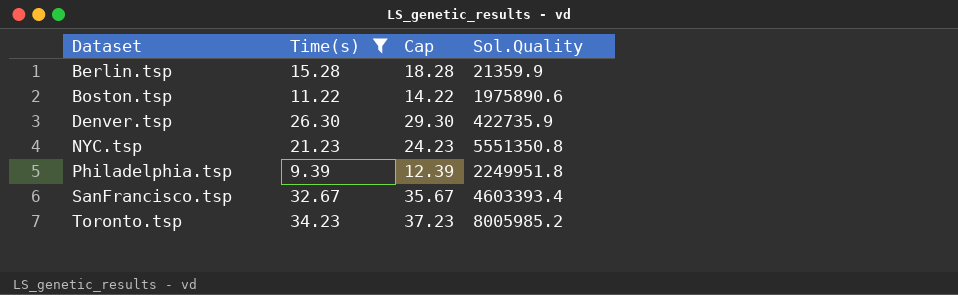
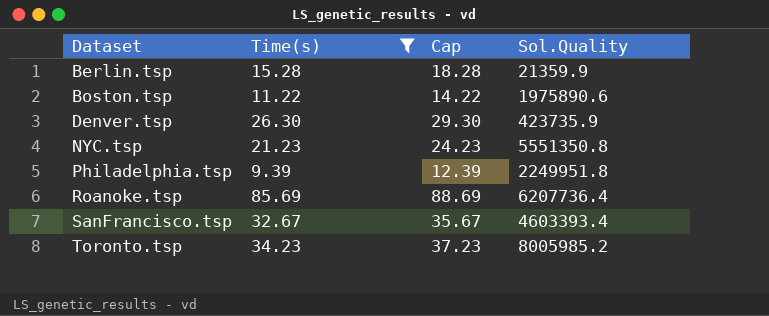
Denver.tsp | Sol.Quality: 422735.9 -> 423735.9
row Roanoke.tsp: none -> 85.69 | 88.69 | 6207736.4

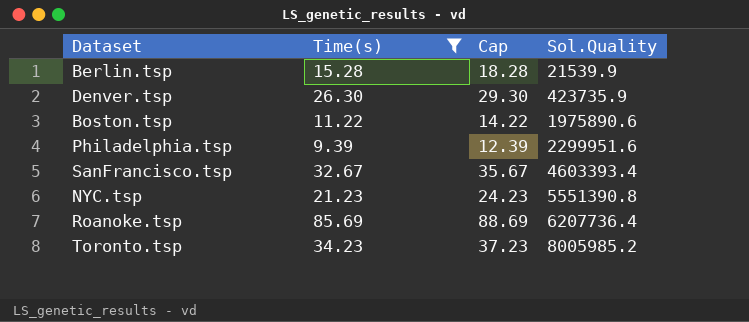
row order: Dataset ascending -> Sol.Quality ascending
Berlin.tsp | Sol.Quality: 21359.9 -> 21539.9
Philadelphia.tsp | Sol.Quality: 2249951.8 -> 2299951.6
NYC.tsp | Sol.Quality: 5551350.8 -> 5551390.8

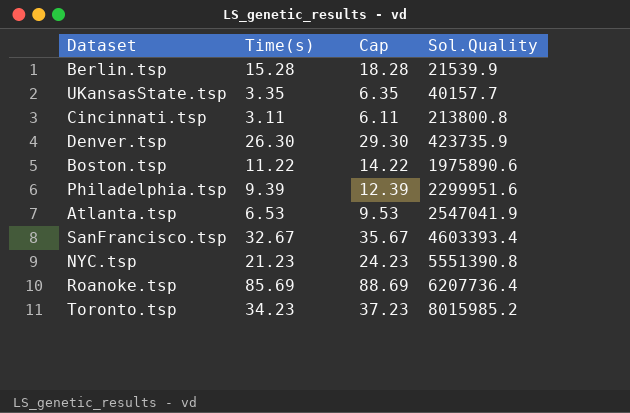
filter: Time(s) >= 9.39 -> none
Toronto.tsp | Sol.Quality: 8005985.2 -> 8015985.2

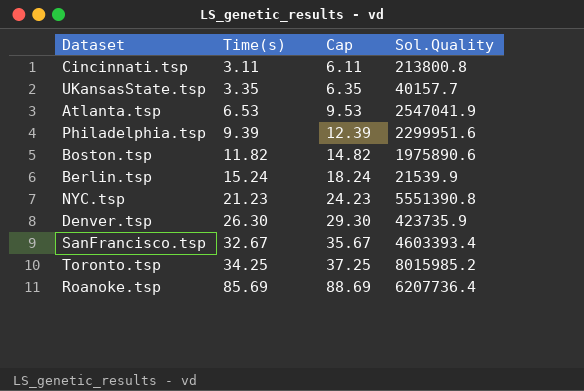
row order: Sol.Quality ascending -> Time(s) ascending
Boston.tsp | Time(s): 11.22 -> 11.82
Boston.tsp | Cap: 14.22 -> 14.82
Berlin.tsp | Time(s): 15.28 -> 15.24
Berlin.tsp | Cap: 18.28 -> 18.24
Toronto.tsp | Time(s): 34.23 -> 34.25
Toronto.tsp | Cap: 37.23 -> 37.25

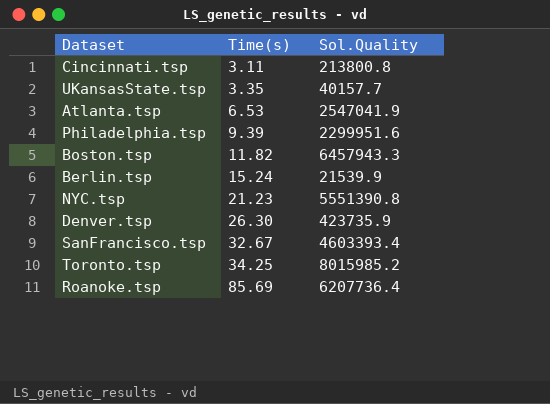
column Cap | formula: [Time(s)] + 3 -> none
Boston.tsp | Sol.Quality: 1975890.6 -> 6457943.3

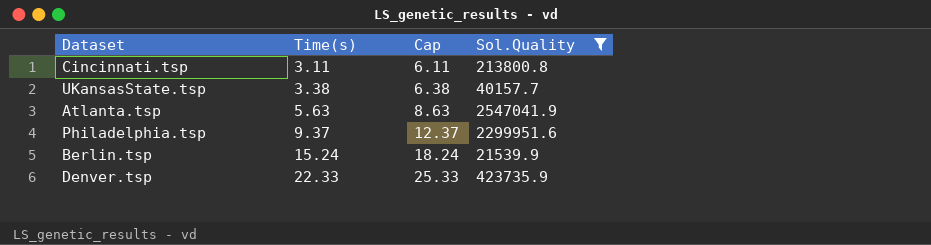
filter: none -> Sol.Quality <= 2547041.9
column Cap | formula: none -> [Time(s)] + 3
UKansasState.tsp | Time(s): 3.35 -> 3.38
Atlanta.tsp | Time(s): 6.53 -> 5.63
Philadelphia.tsp | Time(s): 9.39 -> 9.37
Denver.tsp | Time(s): 26.30 -> 22.33

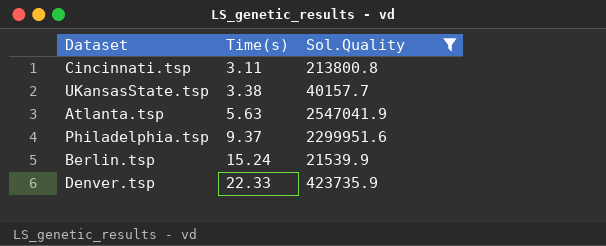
column Cap | formula: [Time(s)] + 3 -> none

